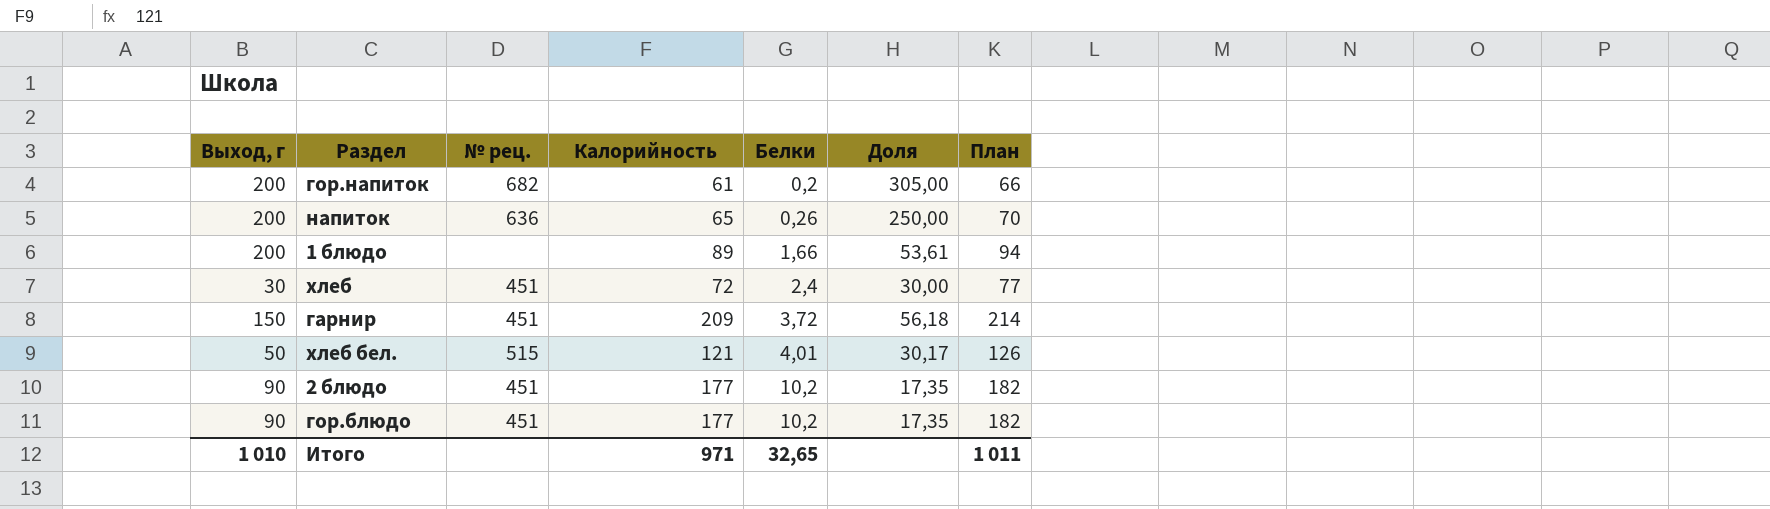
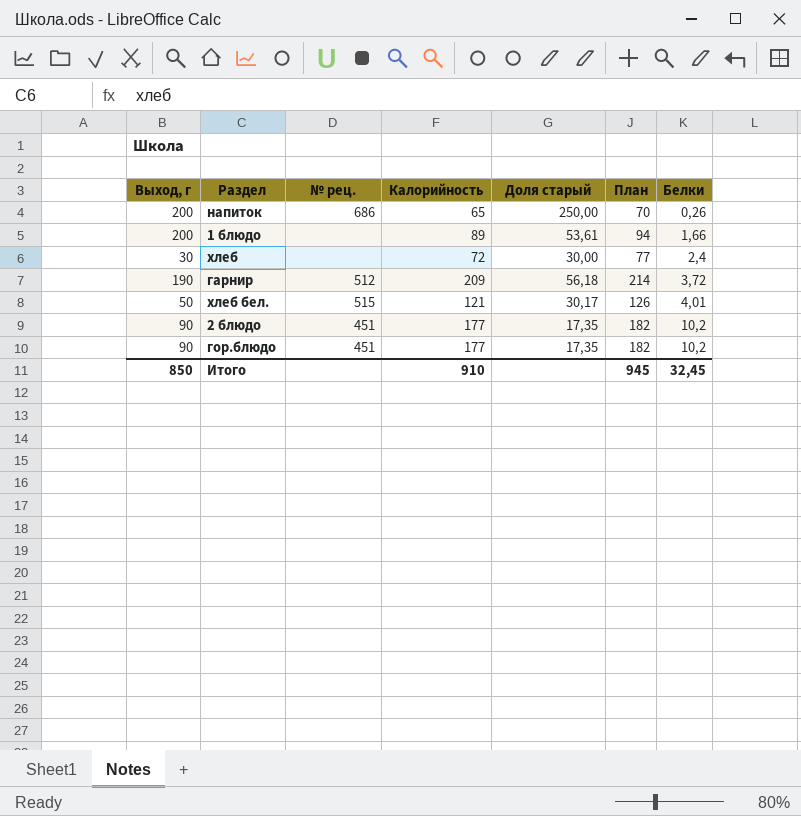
column name: Доля -> Доля старый
column Белки | position: 5 -> 7
row гор.напиток: 200 | 682 | 61 | 0,2 | 305,00 | 66 -> none
напиток | № рец.: 636 -> 686
хлеб | № рец.: 451 -> none
гарнир | Выход, г: 150 -> 190
гарнир | № рец.: 451 -> 512
Итого | Выход, г: 1 010 -> 850
Итого | Калорийность: 971 -> 910
Итого | План: 1 011 -> 945
Итого | Белки: 32,65 -> 32,45

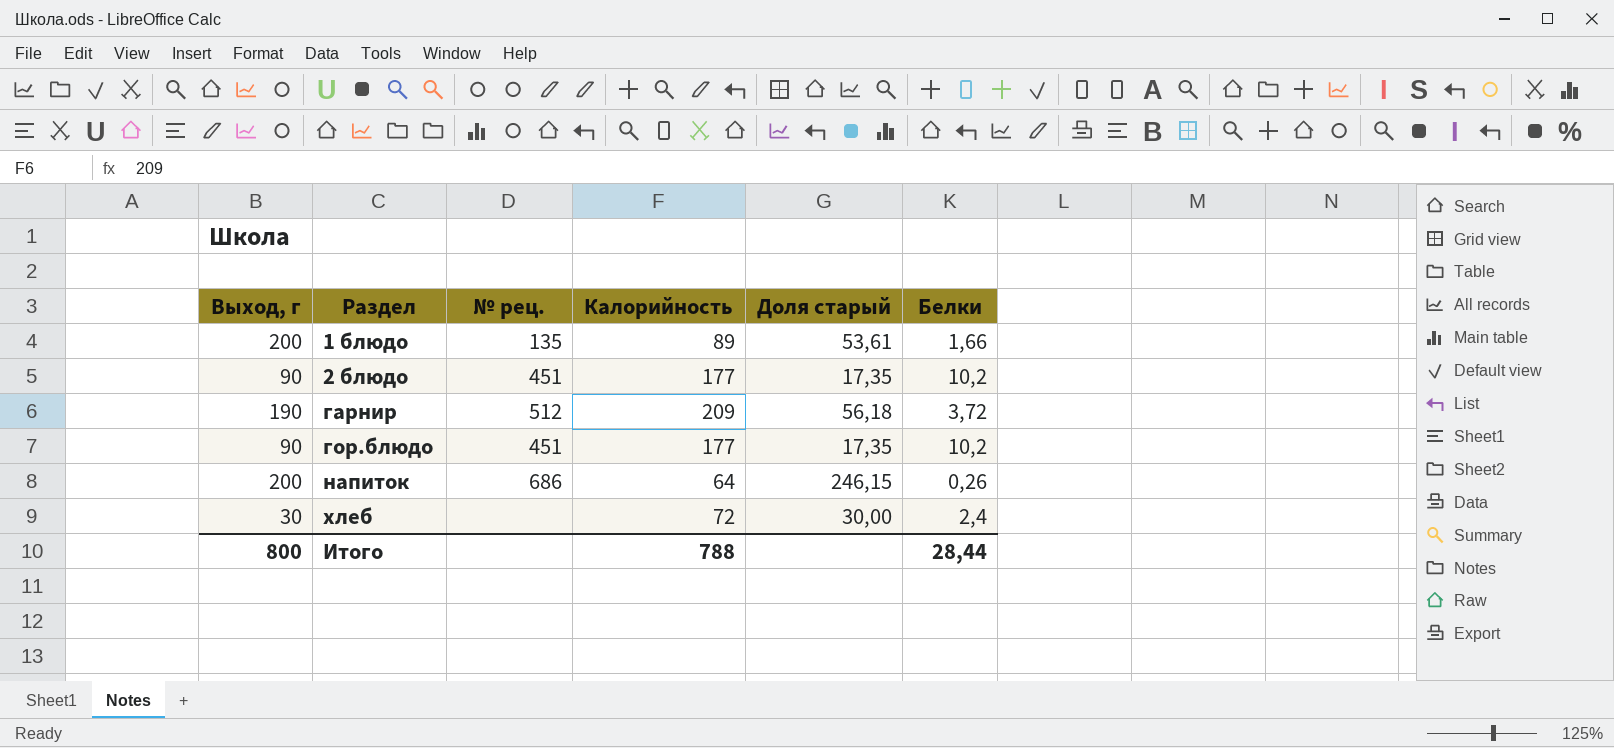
row order: Белки ascending -> Раздел ascending
column План | formula: [Калорийность] + 5 -> none
row хлеб бел.: 50 | 515 | 121 | 30,17 | 126 | 4,01 -> none
1 блюдо | № рец.: none -> 135
напиток | Калорийность: 65 -> 64
напиток | Доля старый: 250,00 -> 246,15
Итого | Выход, г: 850 -> 800
Итого | Калорийность: 910 -> 788
Итого | Белки: 32,45 -> 28,44

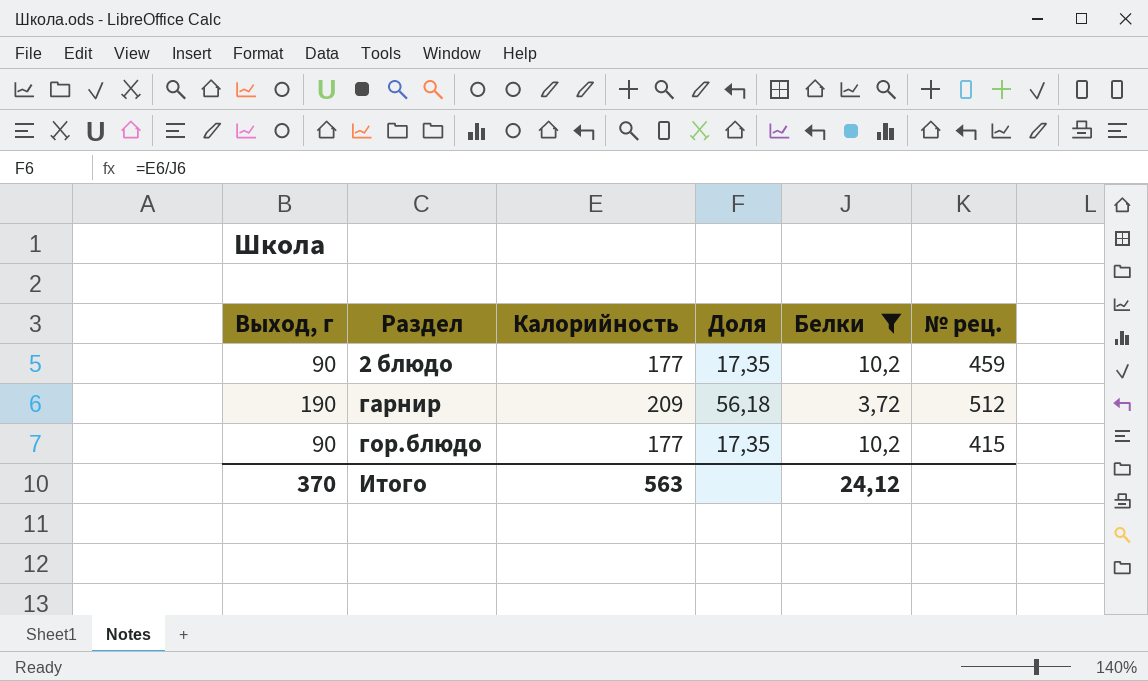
filter: none -> Белки >= 3,72
column name: Доля старый -> Доля
column № рец. | position: 3 -> 6
2 блюдо | № рец.: 451 -> 459
гор.блюдо | № рец.: 451 -> 415
Итого | Выход, г: 800 -> 370
Итого | Калорийность: 788 -> 563
Итого | Белки: 28,44 -> 24,12

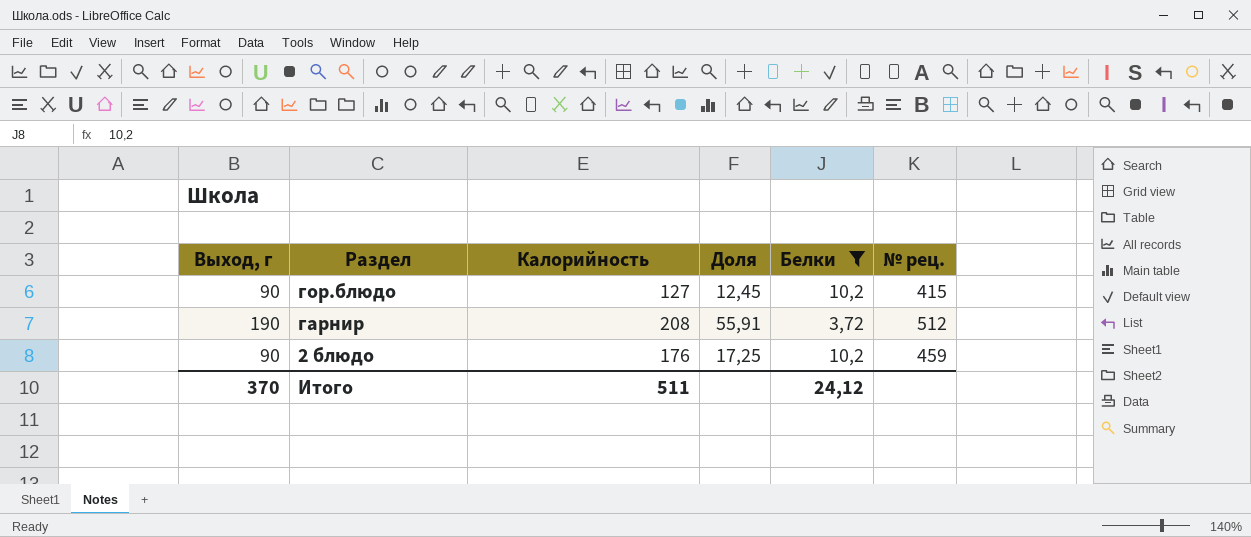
row order: Раздел ascending -> Раздел descending
гор.блюдо | Калорийность: 177 -> 127
гор.блюдо | Доля: 17,35 -> 12,45
гарнир | Калорийность: 209 -> 208
гарнир | Доля: 56,18 -> 55,91
2 блюдо | Калорийность: 177 -> 176
2 блюдо | Доля: 17,35 -> 17,25
Итого | Калорийность: 563 -> 511

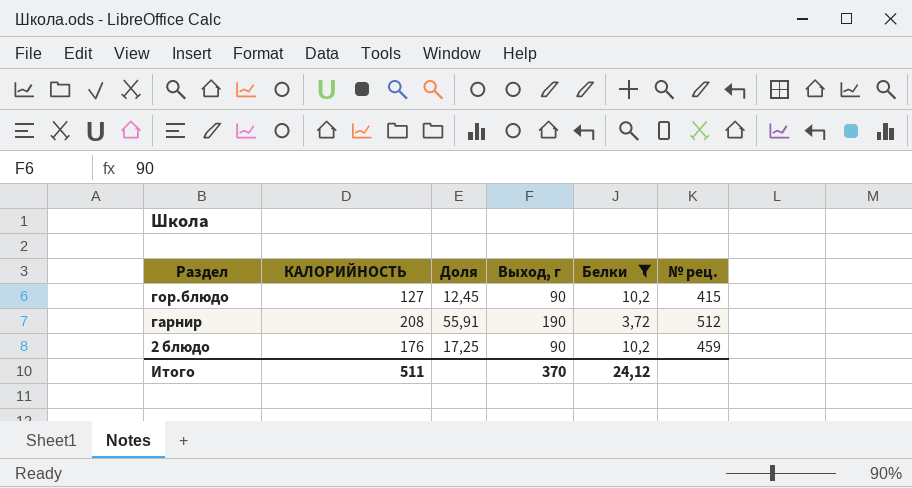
column name: Калорийность -> КАЛОРИЙНОСТЬ
column Выход, г | position: 1 -> 4

